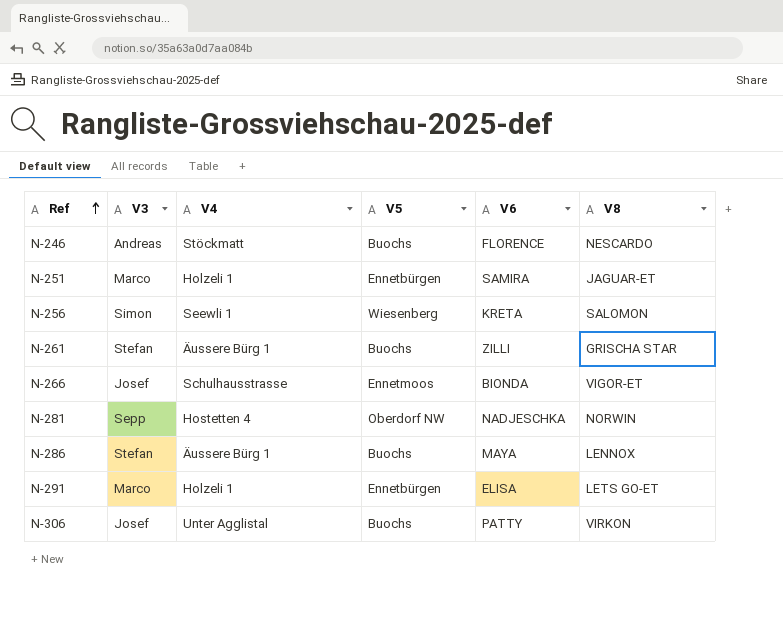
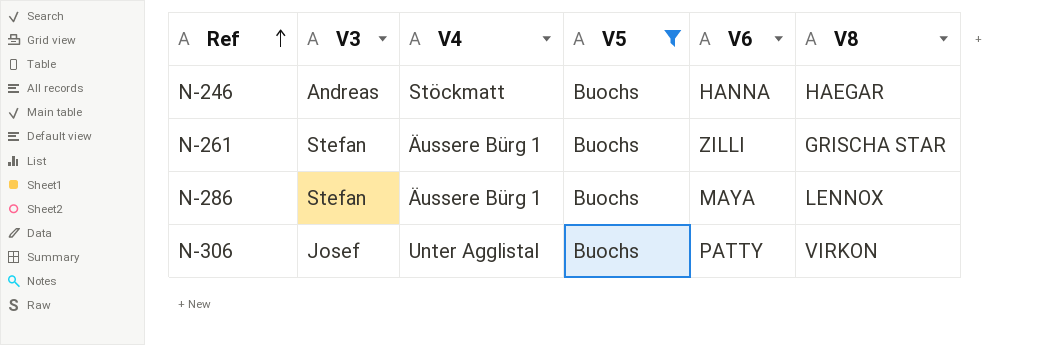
filter: none -> V5 = Buochs
N-246 | V6: FLORENCE -> HANNA
N-246 | V8: NESCARDO -> HAEGAR

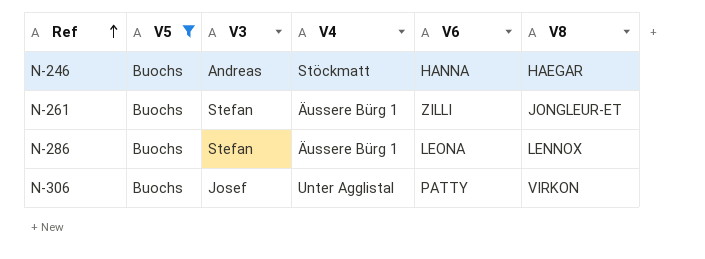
column V5 | position: 4 -> 2
N-261 | V8: GRISCHA STAR -> JONGLEUR-ET
N-286 | V6: MAYA -> LEONA

